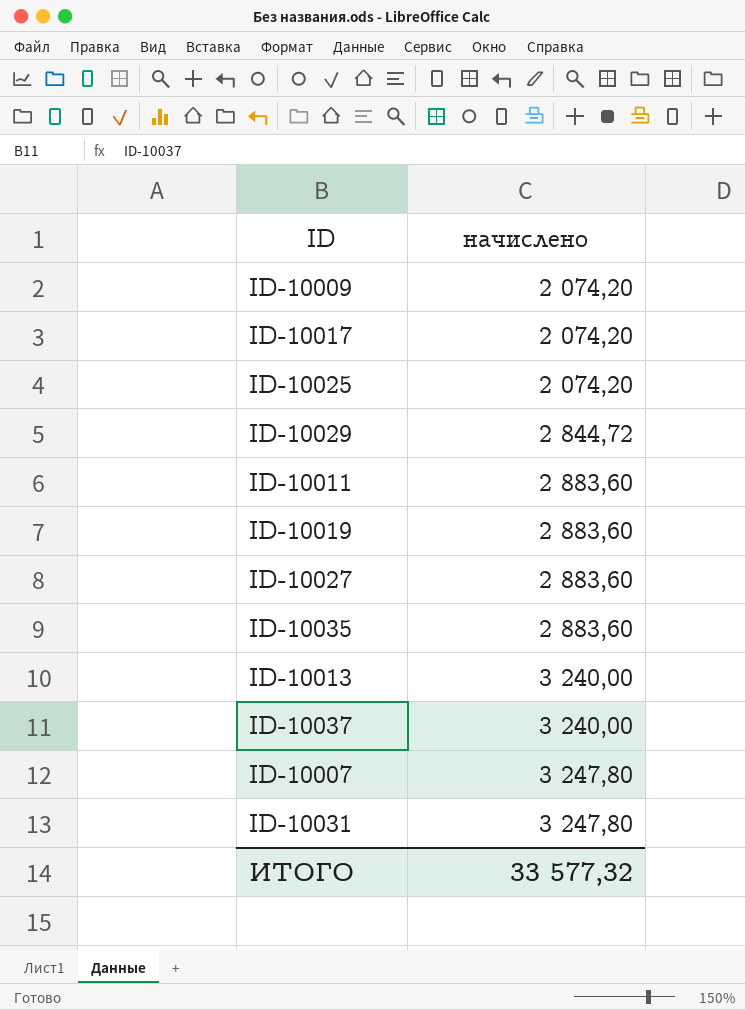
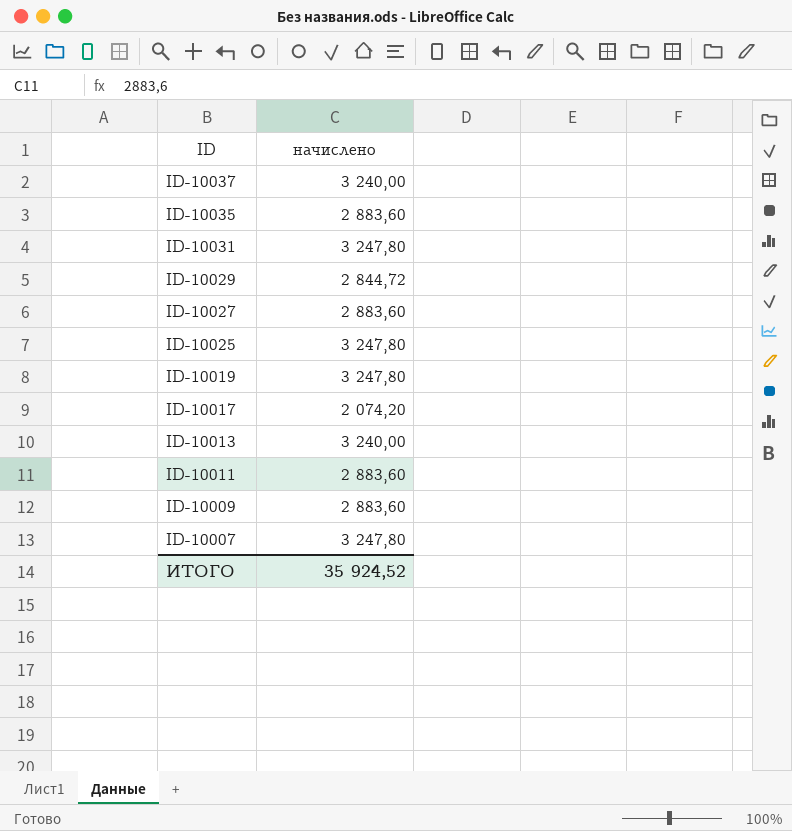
row order: начислено ascending -> ID descending
ID-10025 | начислено: 2 074,20 -> 3 247,80
ID-10019 | начислено: 2 883,60 -> 3 247,80
ID-10009 | начислено: 2 074,20 -> 2 883,60
ИТОГО | начислено: 33 577,32 -> 35 924,52

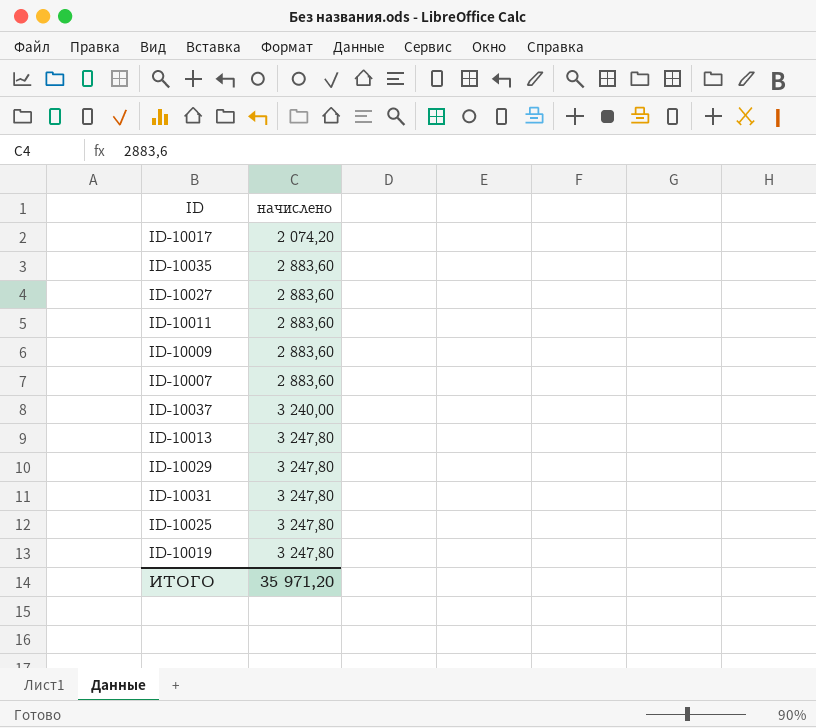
row order: ID descending -> начислено ascending
ID-10007 | начислено: 3 247,80 -> 2 883,60
ID-10013 | начислено: 3 240,00 -> 3 247,80
ID-10029 | начислено: 2 844,72 -> 3 247,80
ИТОГО | начислено: 35 924,52 -> 35 971,20

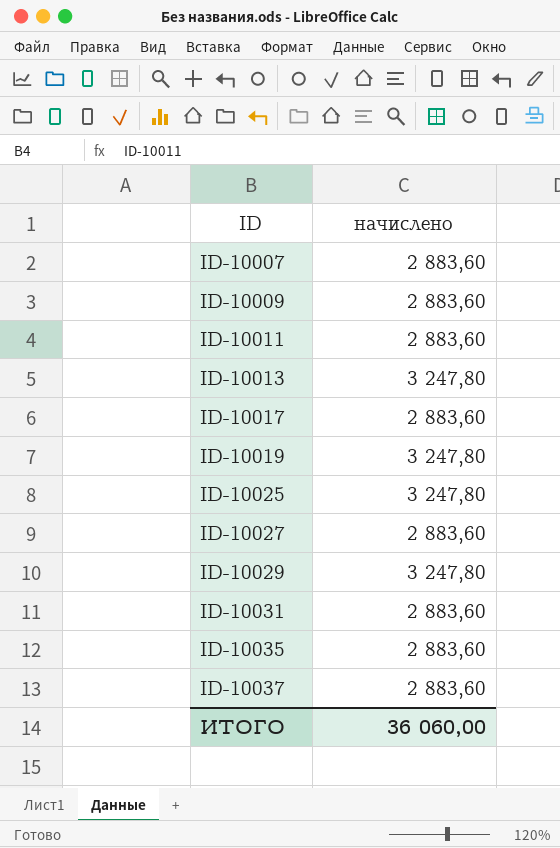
row order: начислено ascending -> ID ascending
ID-10017 | начислено: 2 074,20 -> 2 883,60
ID-10031 | начислено: 3 247,80 -> 2 883,60
ID-10037 | начислено: 3 240,00 -> 2 883,60
ИТОГО | начислено: 35 971,20 -> 36 060,00

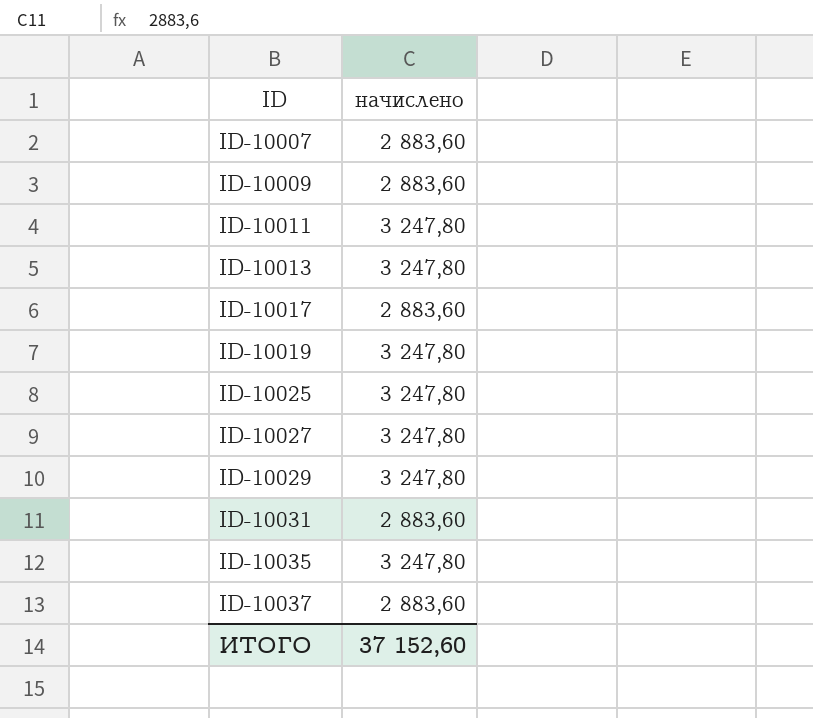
ID-10011 | начислено: 2 883,60 -> 3 247,80
ID-10027 | начислено: 2 883,60 -> 3 247,80
ID-10035 | начислено: 2 883,60 -> 3 247,80
ИТОГО | начислено: 36 060,00 -> 37 152,60

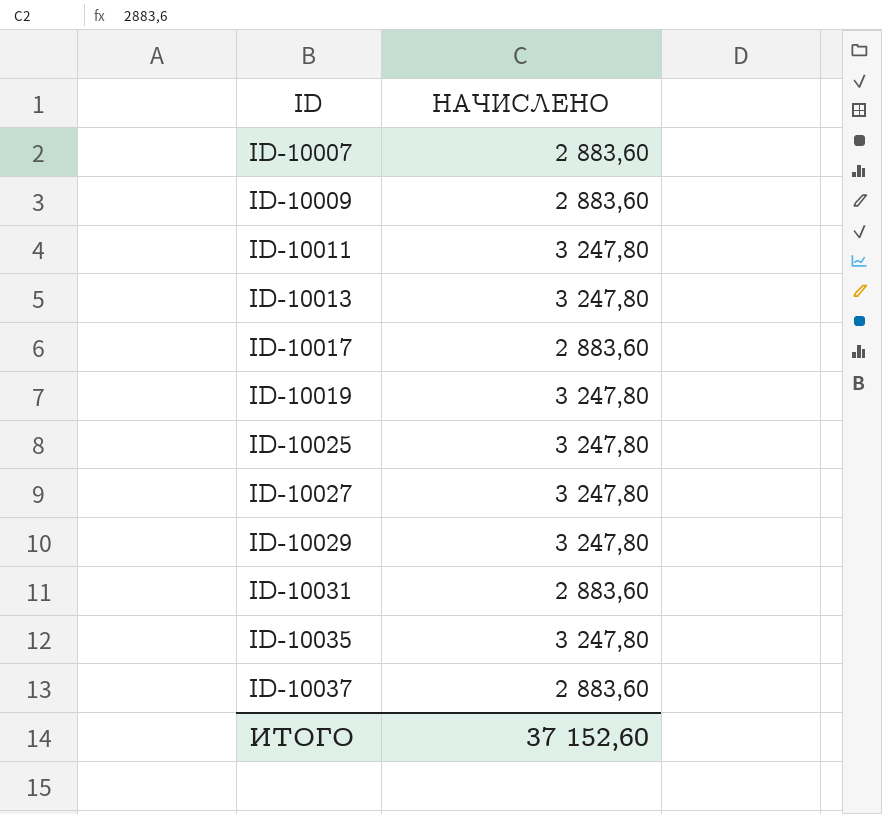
column name: начислено -> НАЧИСЛЕНО

